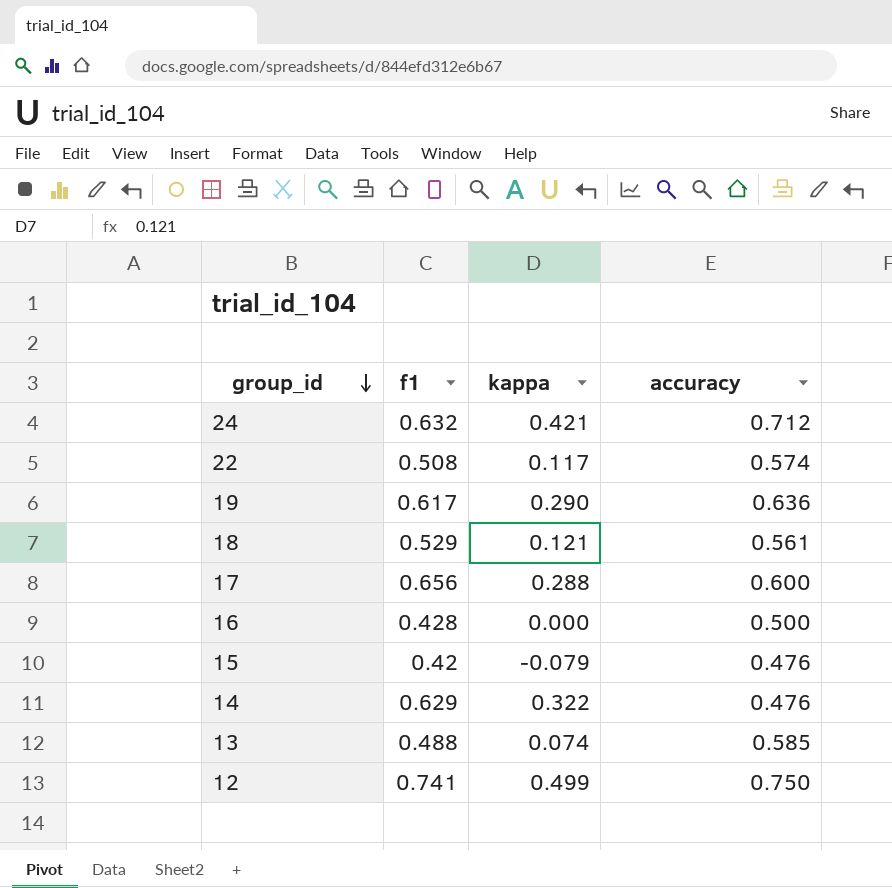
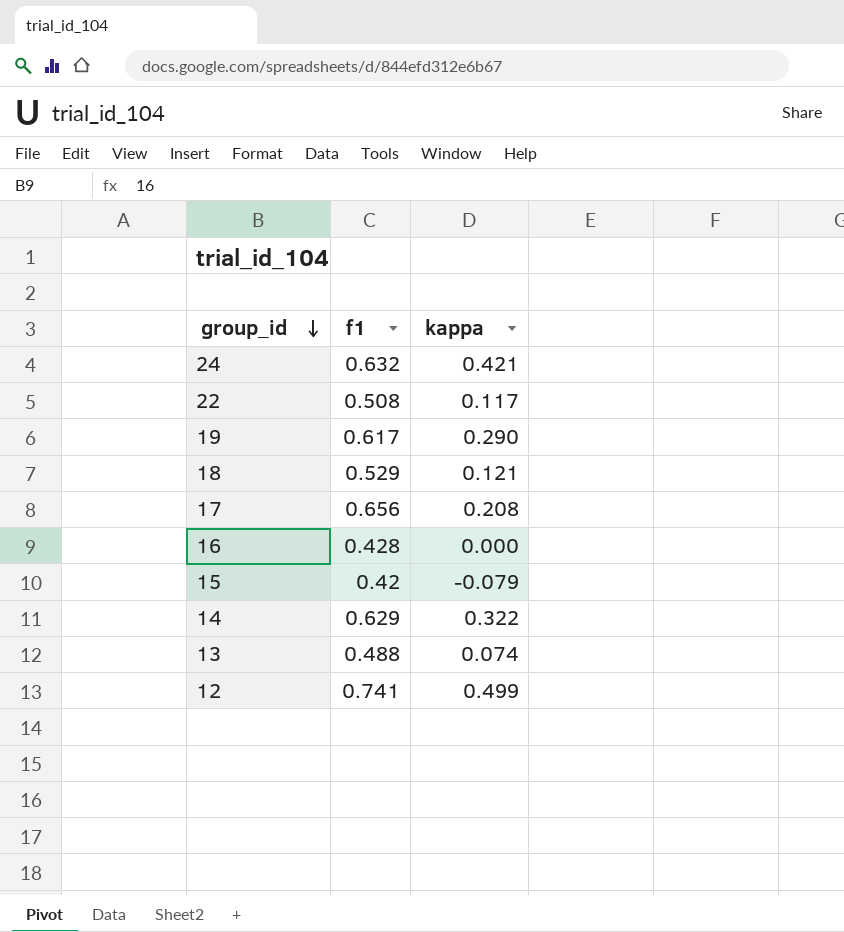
column accuracy | position: 4 -> none
17 | kappa: 0.288 -> 0.208

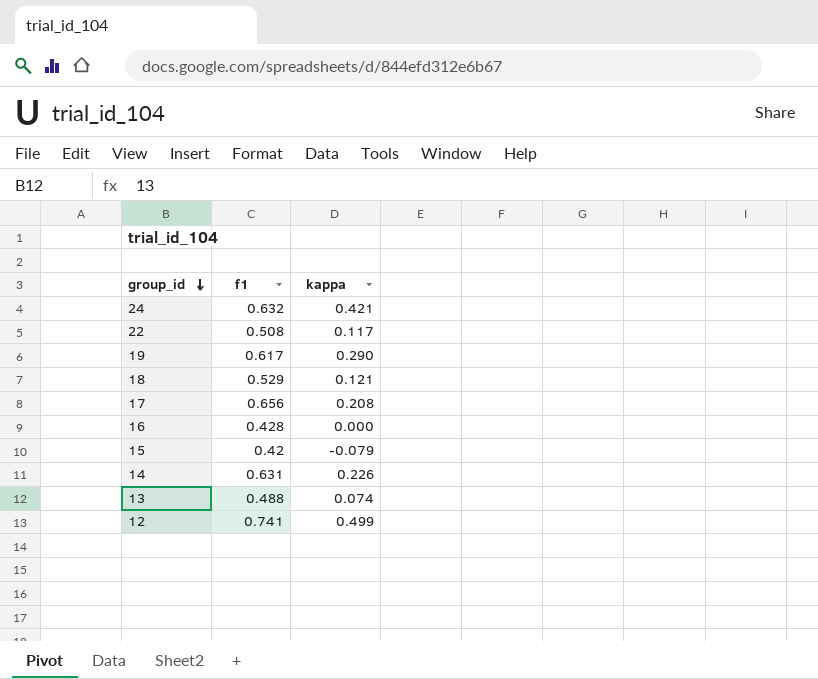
14 | f1: 0.629 -> 0.631
14 | kappa: 0.322 -> 0.226

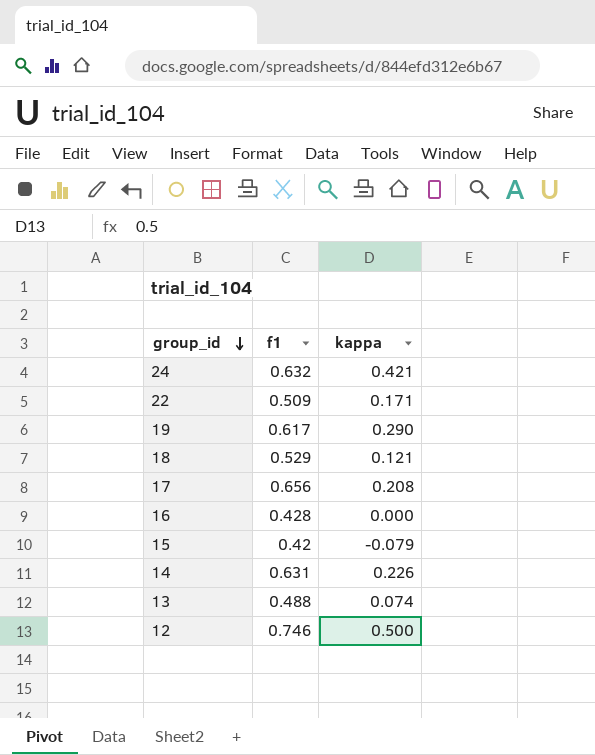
22 | f1: 0.508 -> 0.509
22 | kappa: 0.117 -> 0.171
12 | f1: 0.741 -> 0.746
12 | kappa: 0.499 -> 0.500

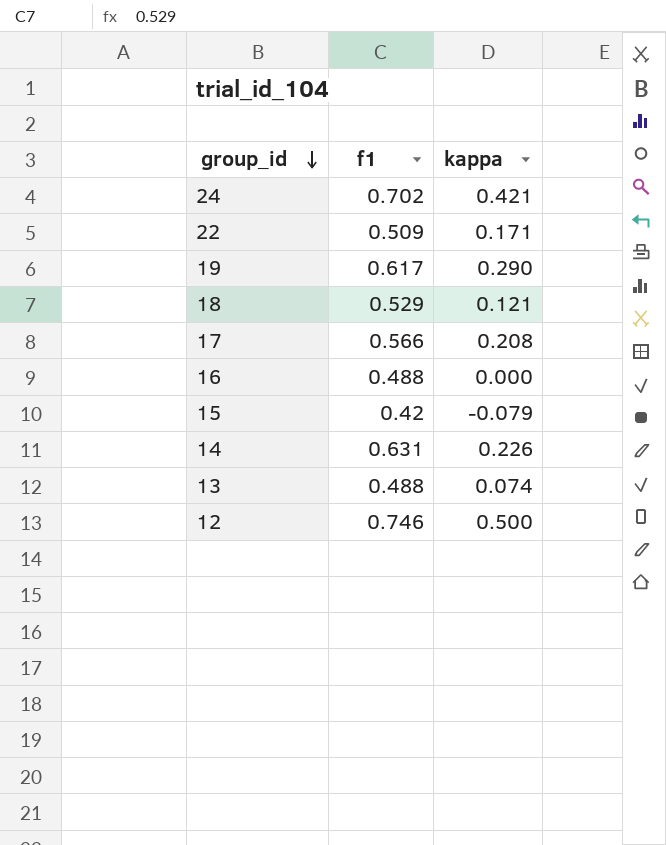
24 | f1: 0.632 -> 0.702
17 | f1: 0.656 -> 0.566
16 | f1: 0.428 -> 0.488

